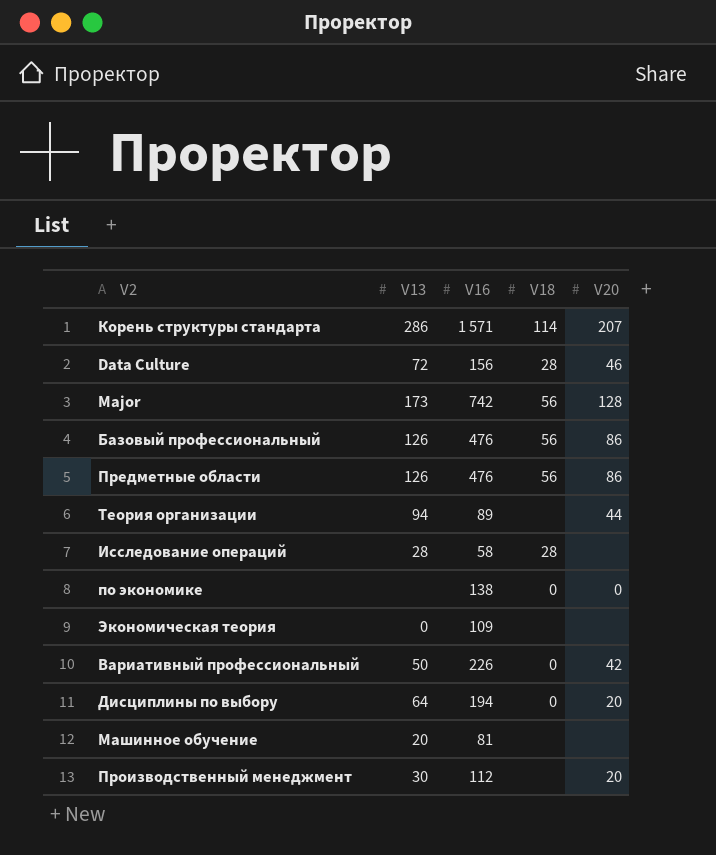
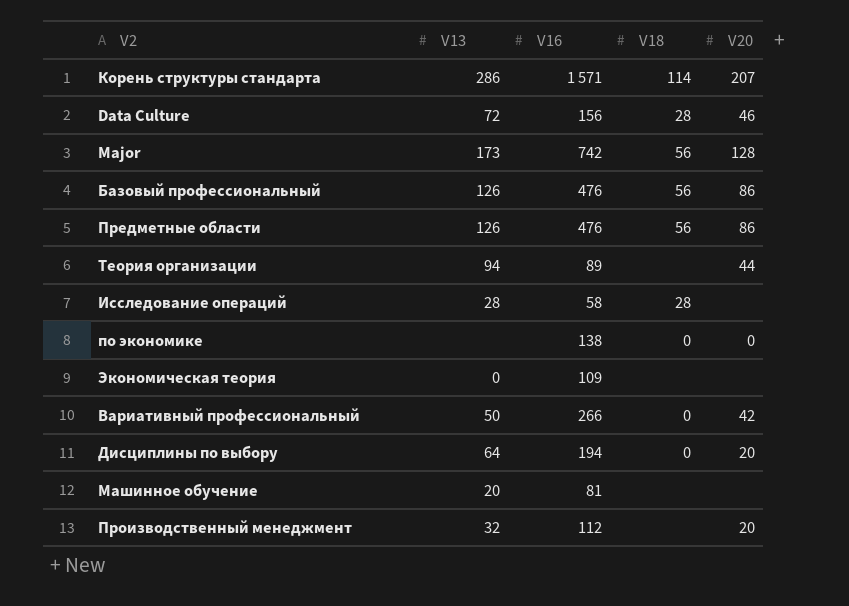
Вариативный профессиональный | V16: 226 -> 266
Производственный менеджмент | V13: 30 -> 32

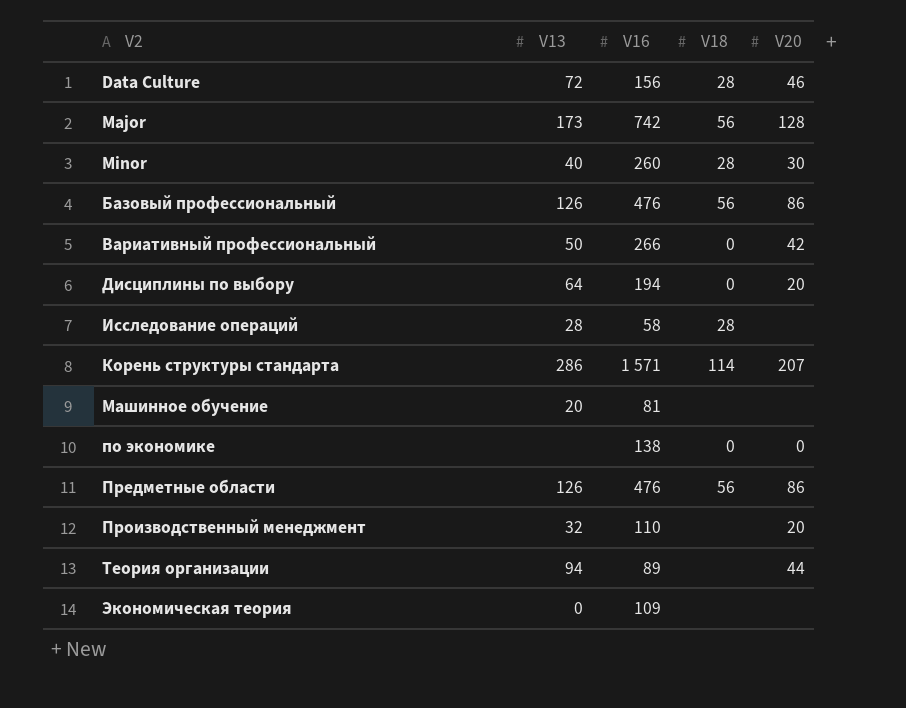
row order: none -> V2 ascending
row Minor: none -> 40 | 260 | 28 | 30
Производственный менеджмент | V16: 112 -> 110

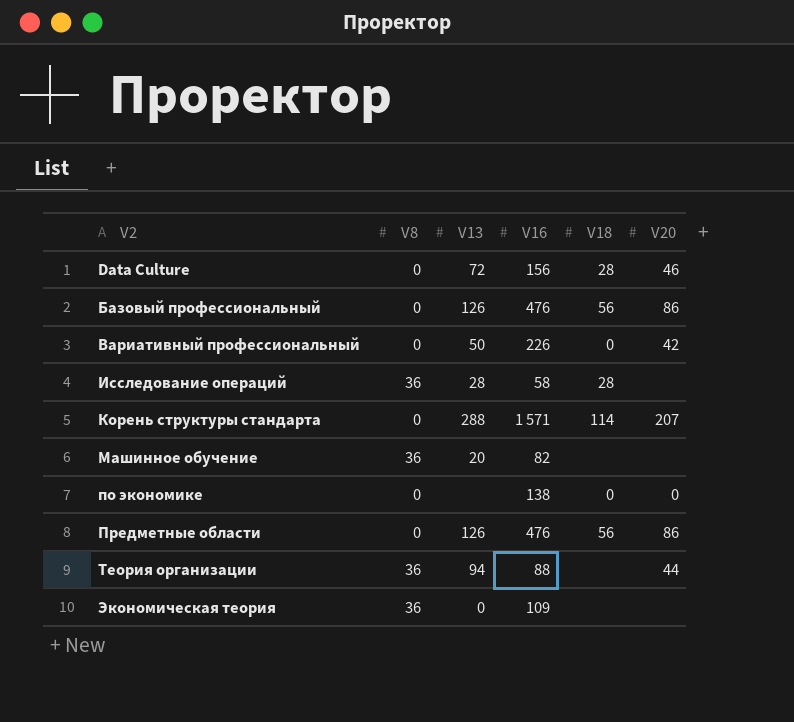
column V8 | position: none -> 2
row Major: 173 | 742 | 56 | 128 -> none
row Minor: 40 | 260 | 28 | 30 -> none
row Дисциплины по выбору: 64 | 194 | 0 | 20 -> none
row Производственный менеджмент: 32 | 110 | none | 20 -> none
Вариативный профессиональный | V16: 266 -> 226
Корень структуры стандарта | V13: 286 -> 288
Машинное обучение | V16: 81 -> 82
Теория организации | V16: 89 -> 88

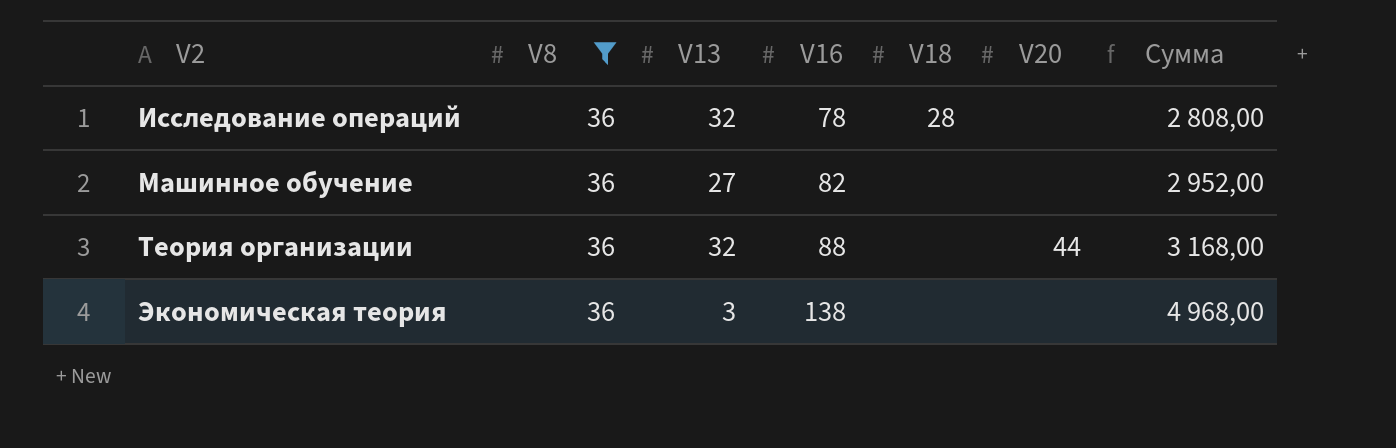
filter: none -> V8 = 36
column Сумма | formula: none -> [V8] * [V16]
Исследование операций | V13: 28 -> 32
Исследование операций | V16: 58 -> 78
Машинное обучение | V13: 20 -> 27
Теория организации | V13: 94 -> 32
Экономическая теория | V13: 0 -> 3
Экономическая теория | V16: 109 -> 138

